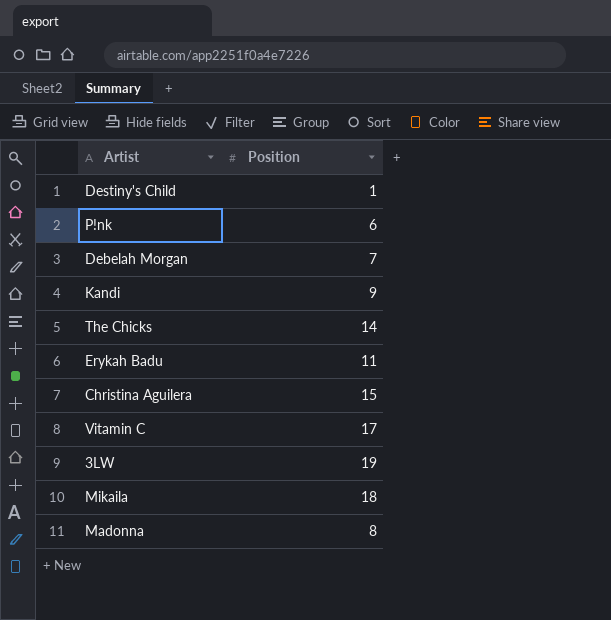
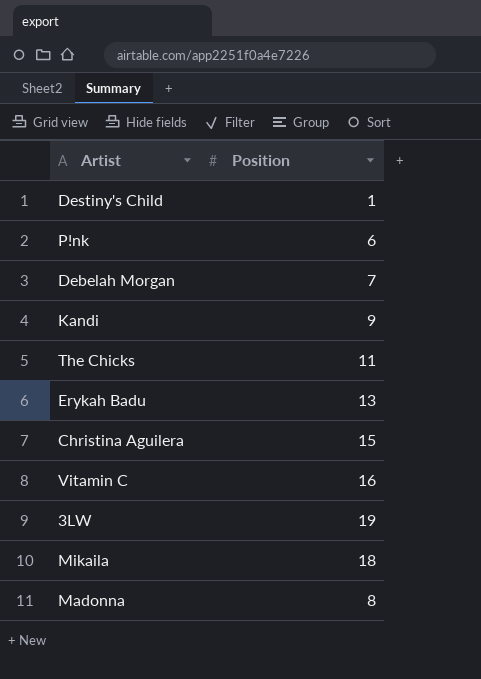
The Chicks | Position: 14 -> 11
Erykah Badu | Position: 11 -> 13
Vitamin C | Position: 17 -> 16

